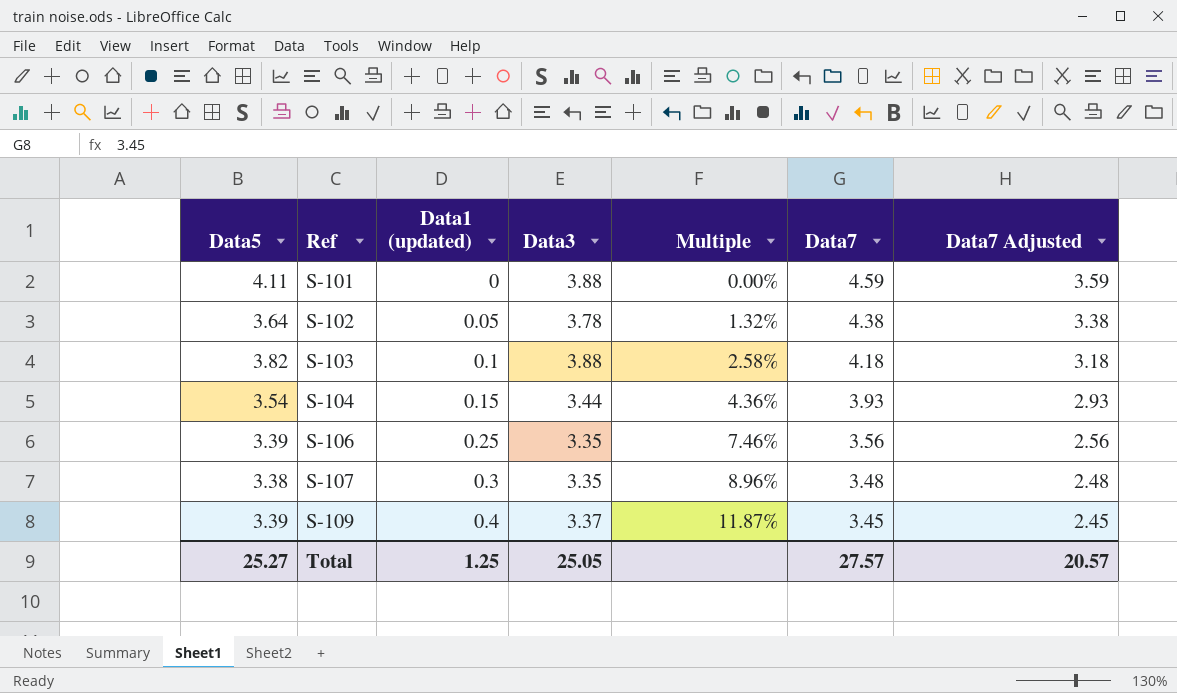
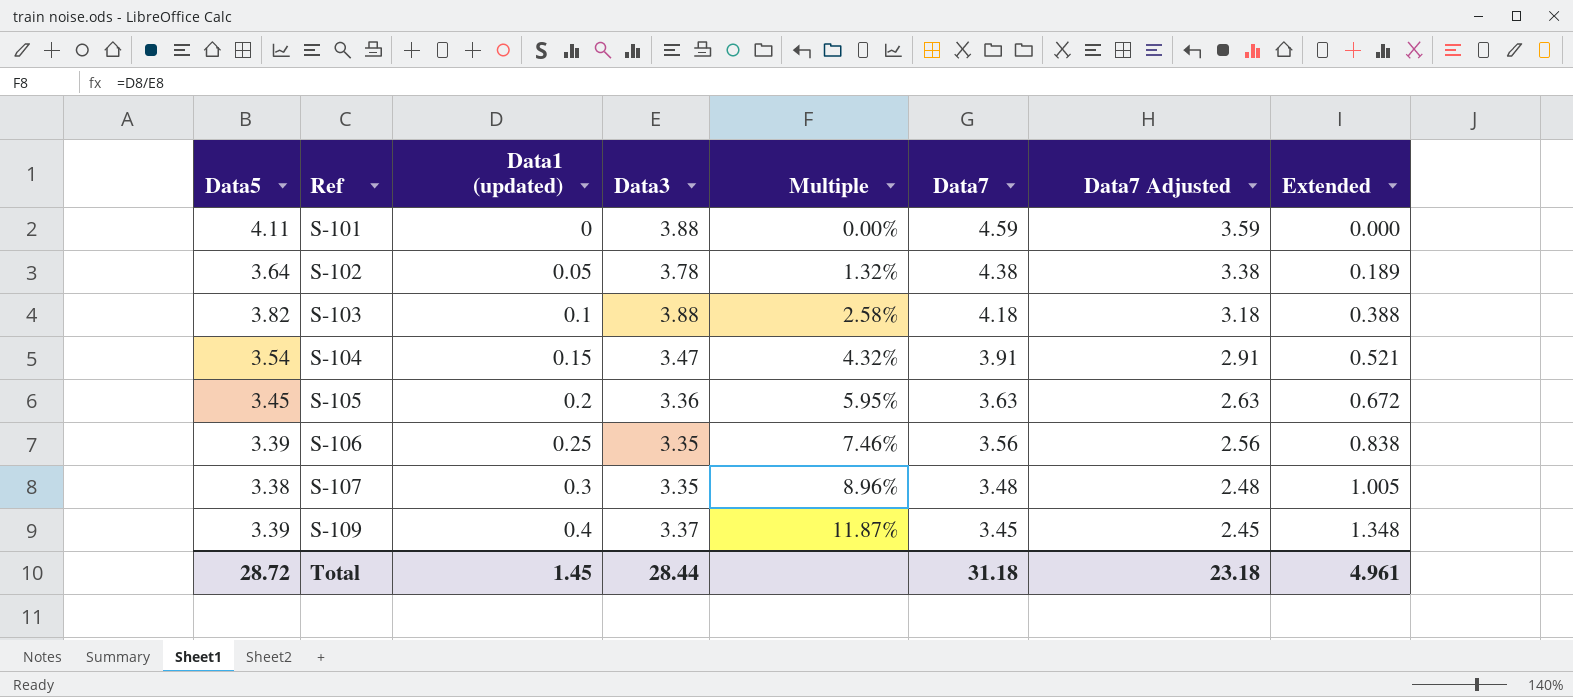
column Extended | formula: none -> [Data1 (updated)] * [Data3]
S-104 | Data3: 3.44 -> 3.47
S-104 | Multiple: 4.36% -> 4.32%
S-104 | Data7: 3.93 -> 3.91
S-104 | Data7 Adjusted: 2.93 -> 2.91
row S-105: none -> 3.45 | 0.2 | 3.36 | 5.95% | 3.63 | 2.63 | 0.672
Total | Data5: 25.27 -> 28.72
Total | Data1 (updated): 1.25 -> 1.45
Total | Data3: 25.05 -> 28.44
Total | Data7: 27.57 -> 31.18
Total | Data7 Adjusted: 20.57 -> 23.18

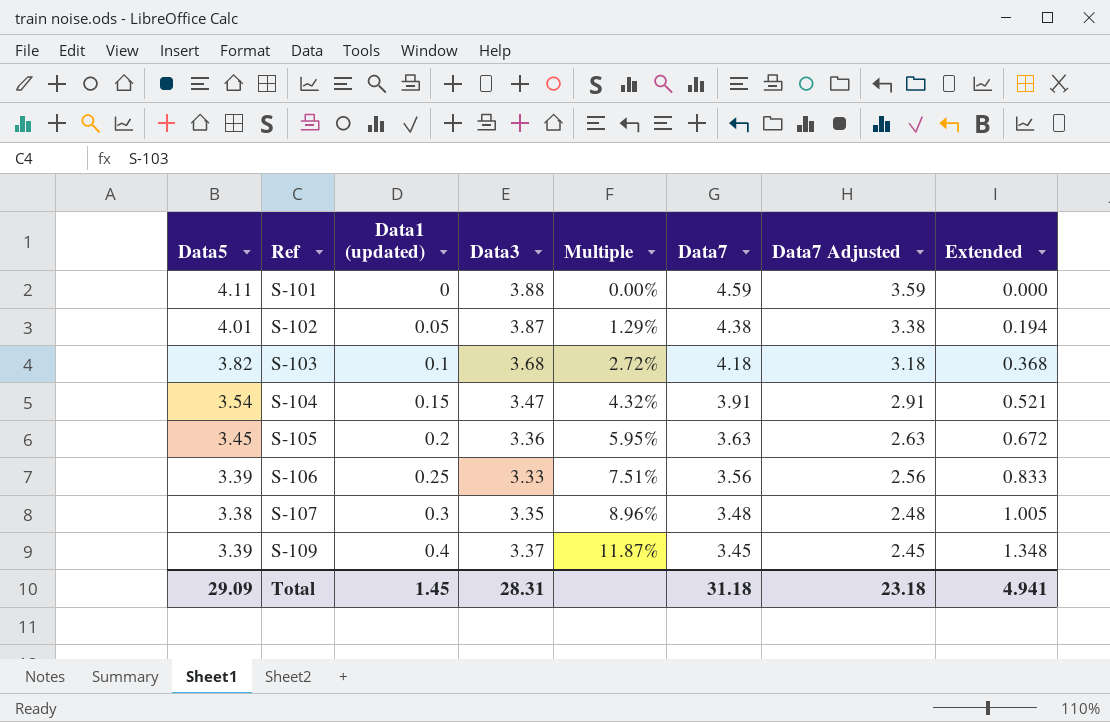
S-102 | Data5: 3.64 -> 4.01
S-102 | Data3: 3.78 -> 3.87
S-102 | Multiple: 1.32% -> 1.29%
S-102 | Extended: 0.189 -> 0.194
S-103 | Data3: 3.88 -> 3.68
S-103 | Multiple: 2.58% -> 2.72%
S-103 | Extended: 0.388 -> 0.368
S-106 | Data3: 3.35 -> 3.33
S-106 | Multiple: 7.46% -> 7.51%
S-106 | Extended: 0.838 -> 0.833
Total | Data5: 28.72 -> 29.09
Total | Data3: 28.44 -> 28.31
Total | Extended: 4.961 -> 4.941

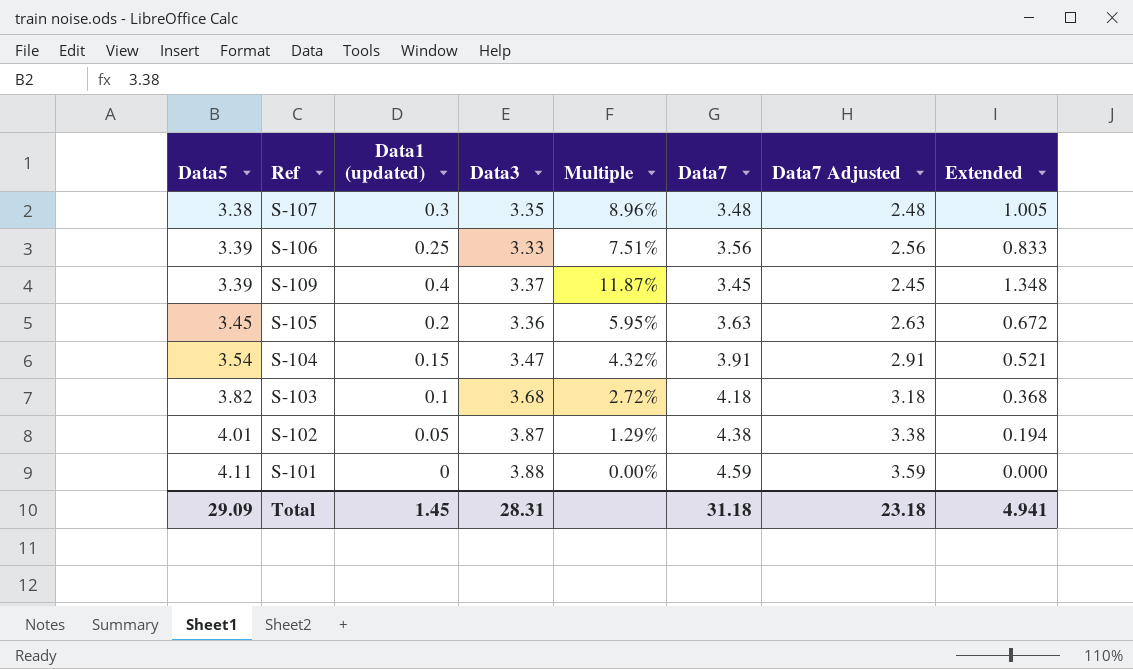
row order: Ref ascending -> Data5 ascending

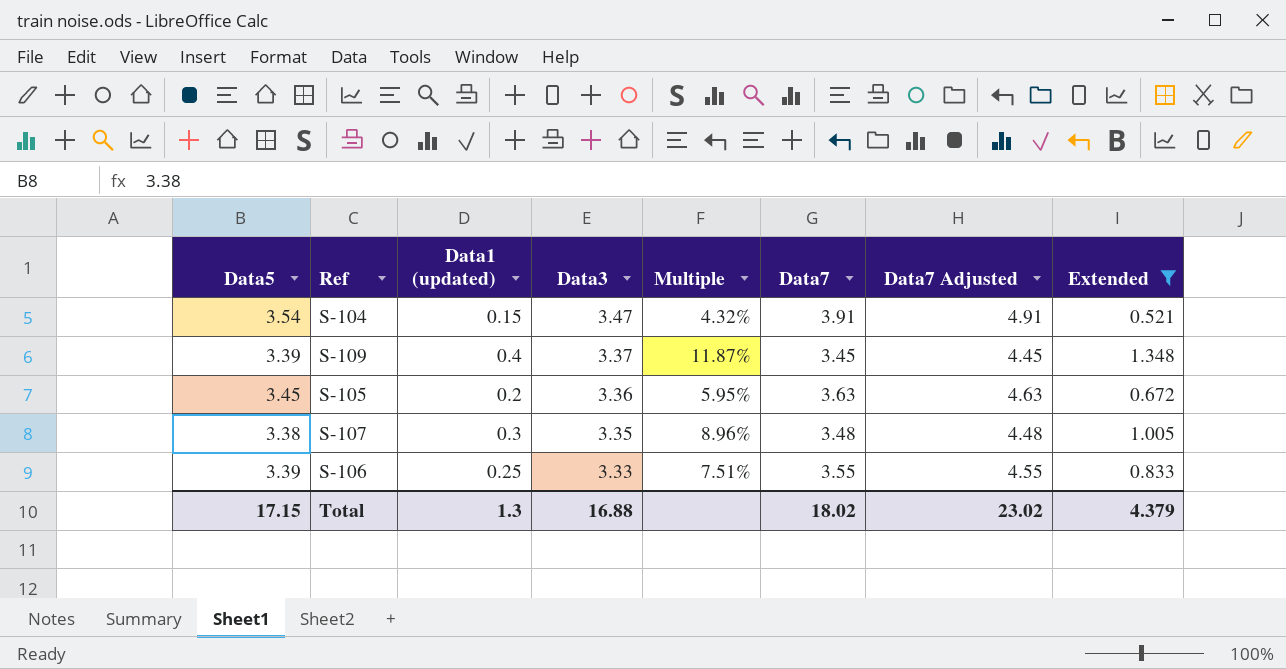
filter: none -> Extended >= 0.521
row order: Data5 ascending -> Data3 descending
column Data7 Adjusted | formula: [Data7] - 1 -> [Data7] + 1
S-106 | Data7: 3.56 -> 3.55
Total | Data5: 29.09 -> 17.15
Total | Data1 (updated): 1.45 -> 1.3
Total | Data3: 28.31 -> 16.88
Total | Data7: 31.18 -> 18.02
Total | Data7 Adjusted: 23.18 -> 23.02
Total | Extended: 4.941 -> 4.379

